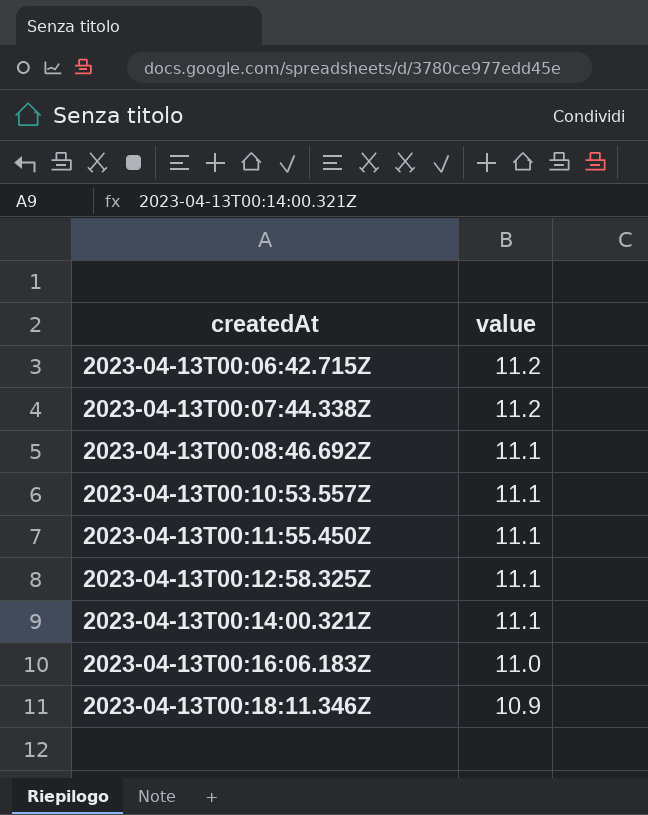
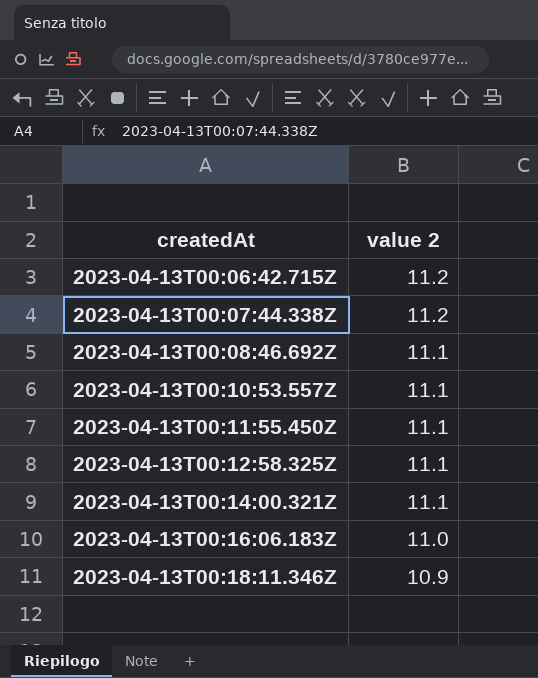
column name: value -> value 2

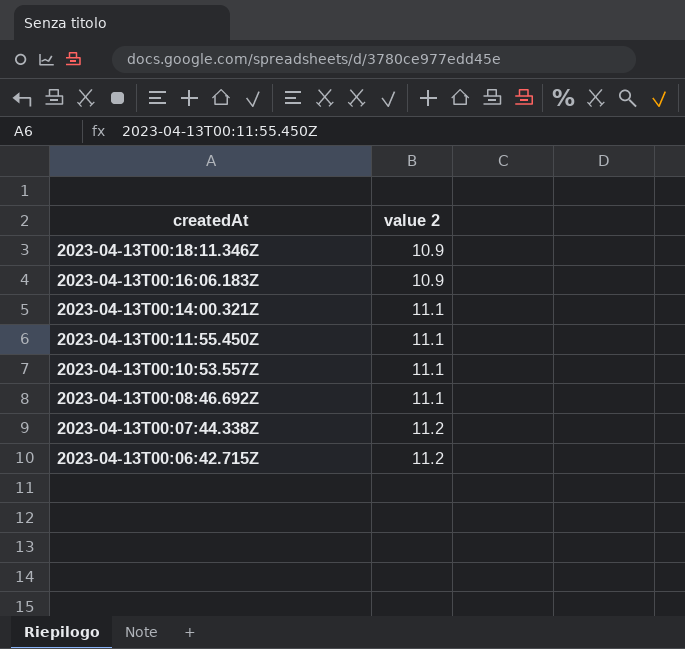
row order: createdAt ascending -> createdAt descending
row 2023-04-13T00:12:58.325Z: 11.1 -> none
2023-04-13T00:16:06.183Z | value 2: 11.0 -> 10.9

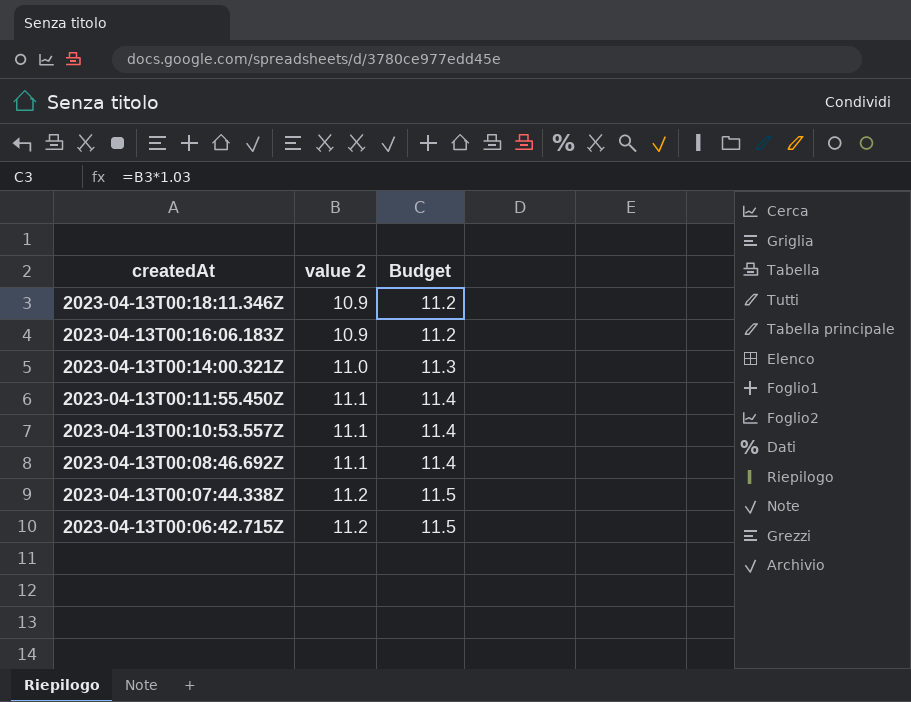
column Budget | formula: none -> [value 2] * 1.03
2023-04-13T00:14:00.321Z | value 2: 11.1 -> 11.0

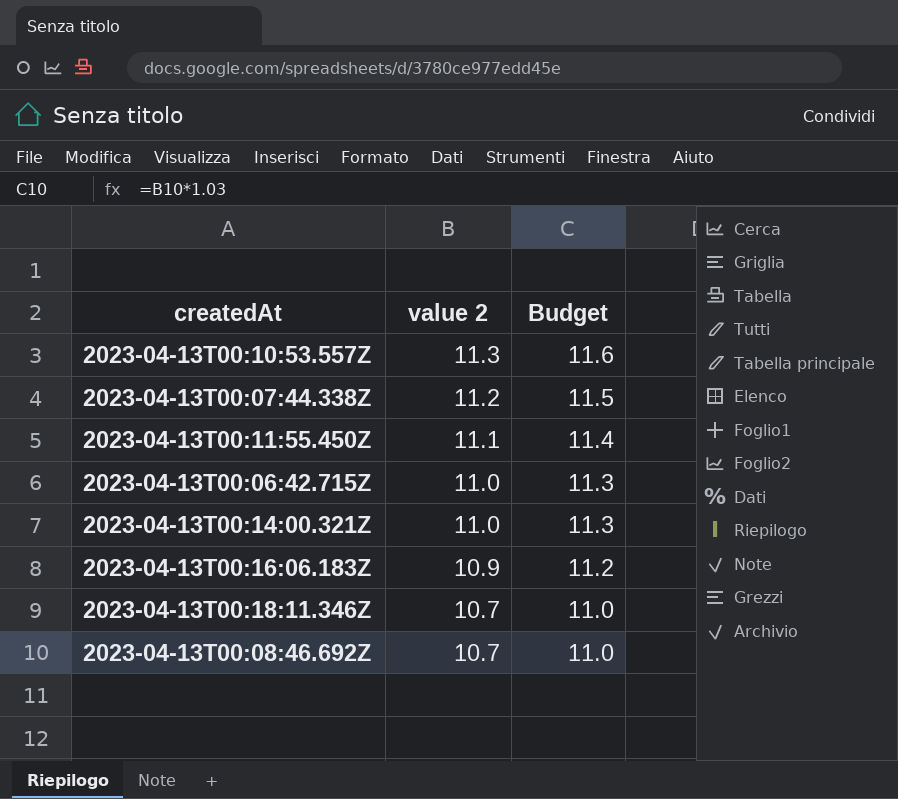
row order: createdAt descending -> value 2 descending
2023-04-13T00:10:53.557Z | value 2: 11.1 -> 11.3
2023-04-13T00:10:53.557Z | Budget: 11.4 -> 11.6
2023-04-13T00:06:42.715Z | value 2: 11.2 -> 11.0
2023-04-13T00:06:42.715Z | Budget: 11.5 -> 11.3
2023-04-13T00:18:11.346Z | value 2: 10.9 -> 10.7
2023-04-13T00:18:11.346Z | Budget: 11.2 -> 11.0
2023-04-13T00:08:46.692Z | value 2: 11.1 -> 10.7
2023-04-13T00:08:46.692Z | Budget: 11.4 -> 11.0

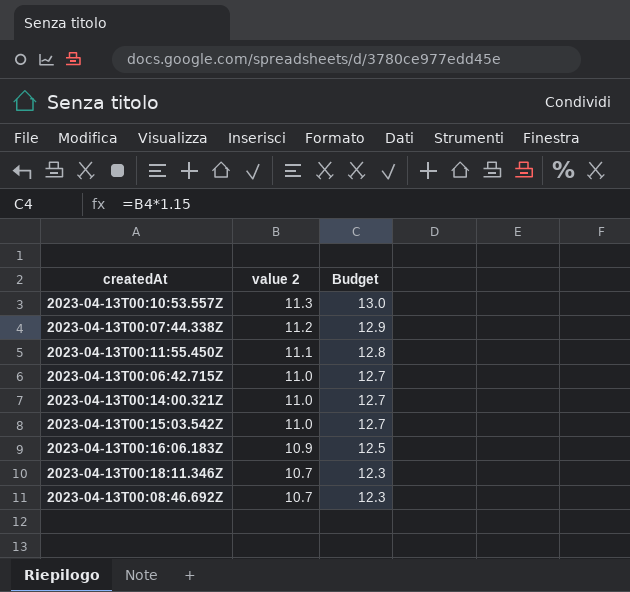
column Budget | formula: [value 2] * 1.03 -> [value 2] * 1.15
row 2023-04-13T00:15:03.542Z: none -> 11.0 | 12.7

